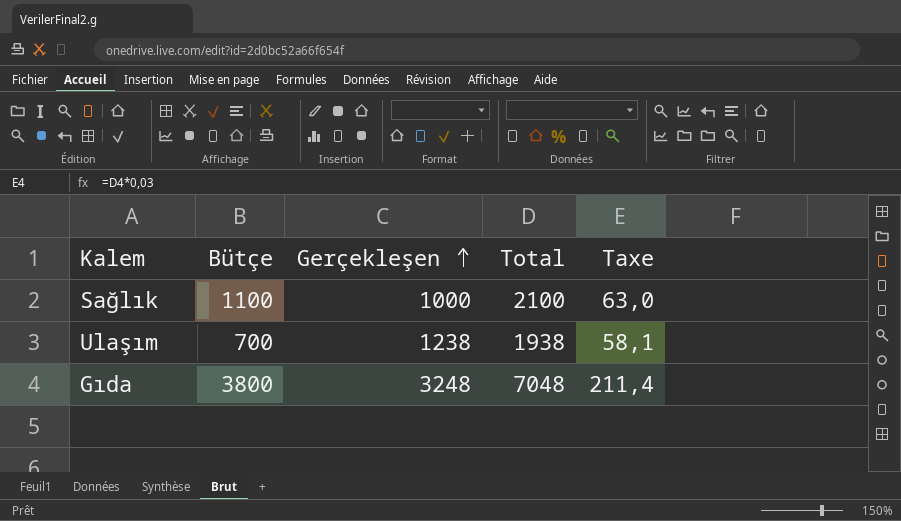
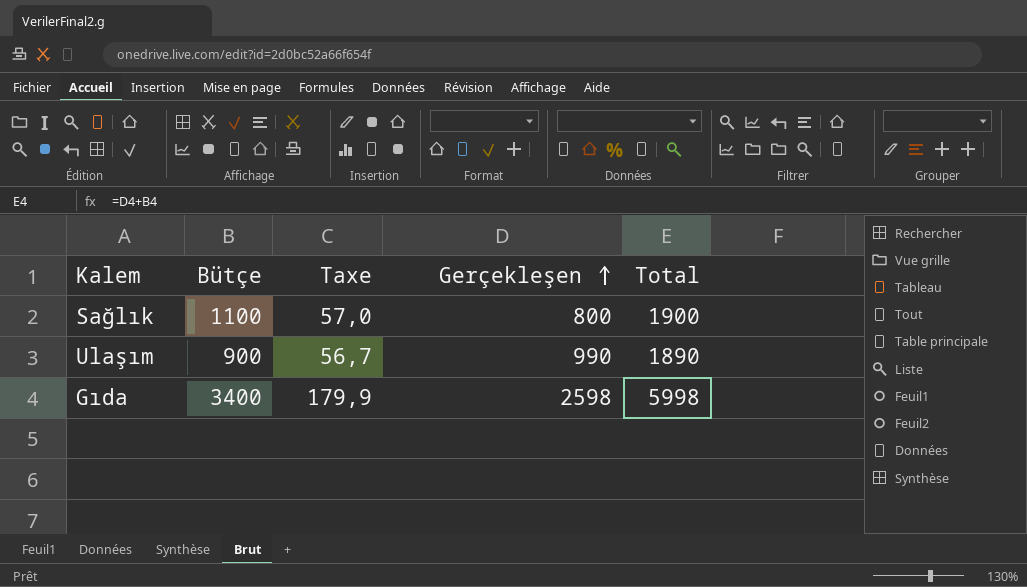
column Taxe | position: 5 -> 3
Sağlık | Taxe: 63,0 -> 57,0
Sağlık | Gerçekleşen: 1000 -> 800
Sağlık | Total: 2100 -> 1900
Ulaşım | Bütçe: 700 -> 900
Ulaşım | Taxe: 58,1 -> 56,7
Ulaşım | Gerçekleşen: 1238 -> 990
Ulaşım | Total: 1938 -> 1890
Gıda | Bütçe: 3800 -> 3400
Gıda | Taxe: 211,4 -> 179,9
Gıda | Gerçekleşen: 3248 -> 2598
Gıda | Total: 7048 -> 5998

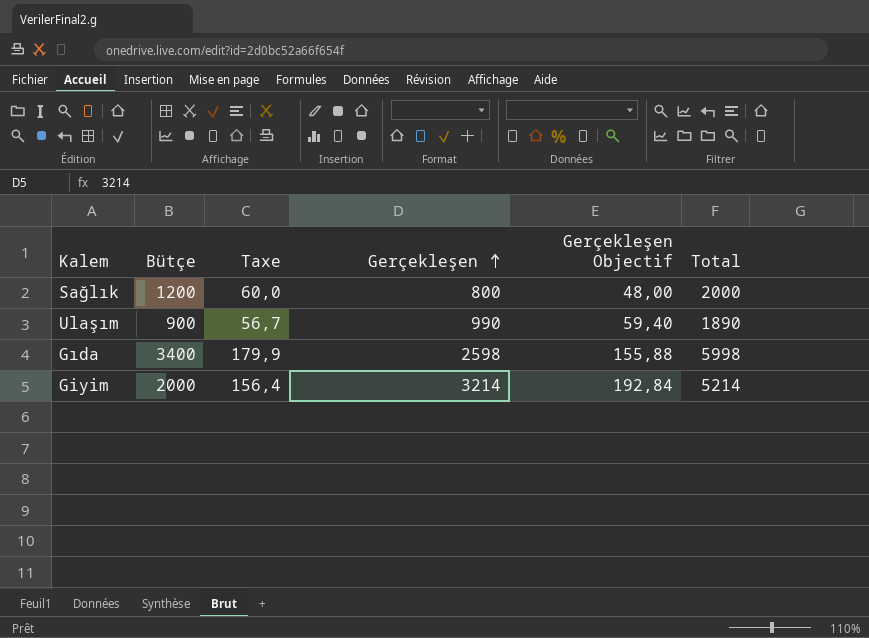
column Gerçekleşen Objectif | formula: none -> [Gerçekleşen] * 0,06
Sağlık | Bütçe: 1100 -> 1200
Sağlık | Taxe: 57,0 -> 60,0
Sağlık | Total: 1900 -> 2000
row Giyim: none -> 2000 | 156,4 | 3214 | 192,84 | 5214

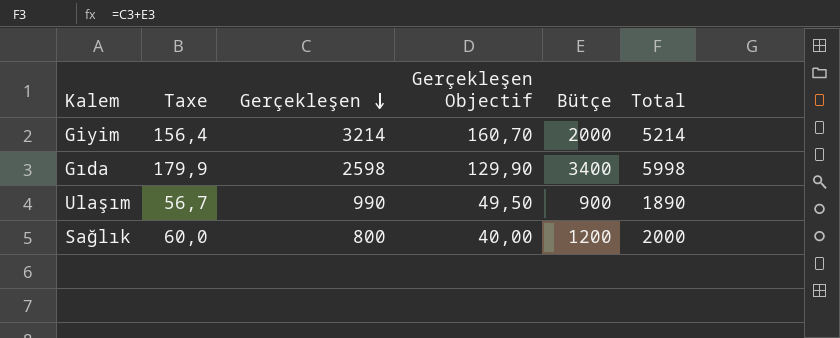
row order: Gerçekleşen ascending -> Gerçekleşen descending
column Gerçekleşen Objectif | formula: [Gerçekleşen] * 0,06 -> [Gerçekleşen] * 0,05
column Bütçe | position: 2 -> 5

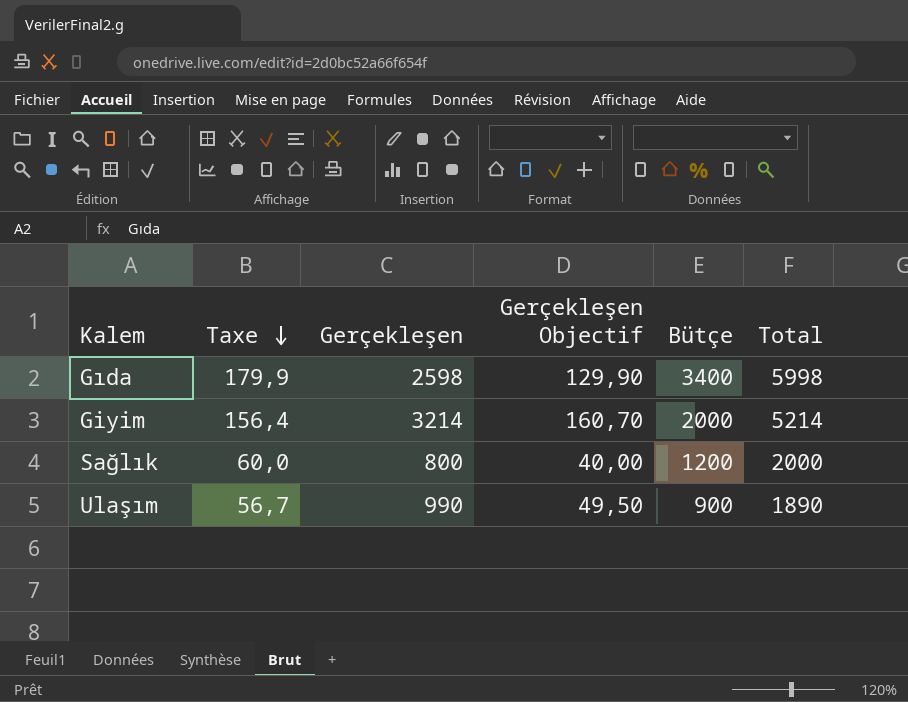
row order: Gerçekleşen descending -> Taxe descending

